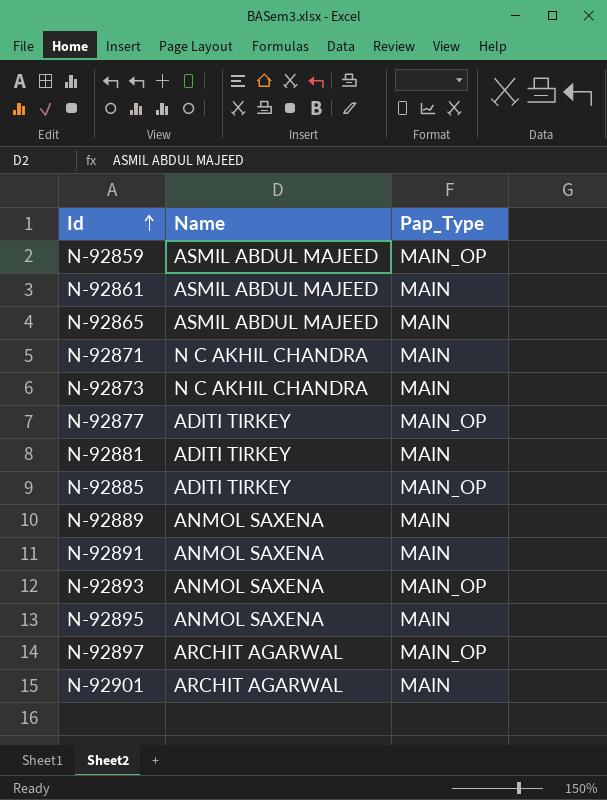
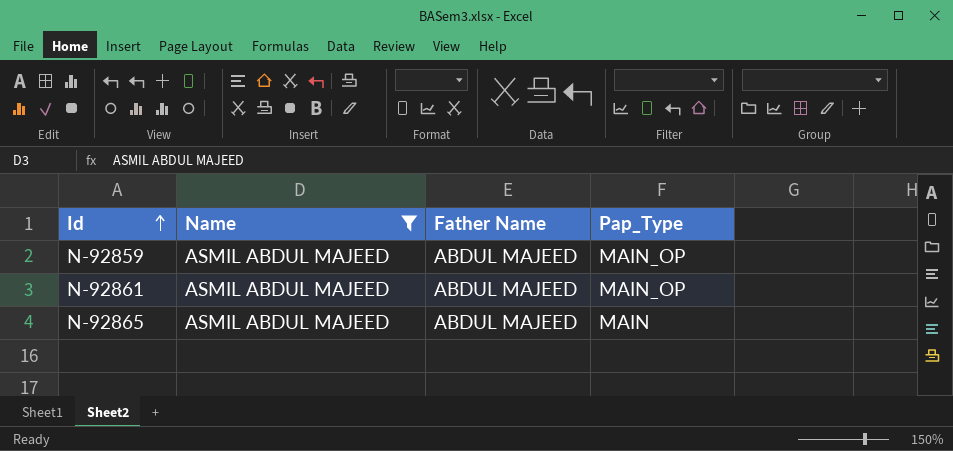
filter: none -> Name = ASMIL ABDUL MAJEED
column Father Name | position: none -> 3
N-92861 | Pap_Type: MAIN -> MAIN_OP

